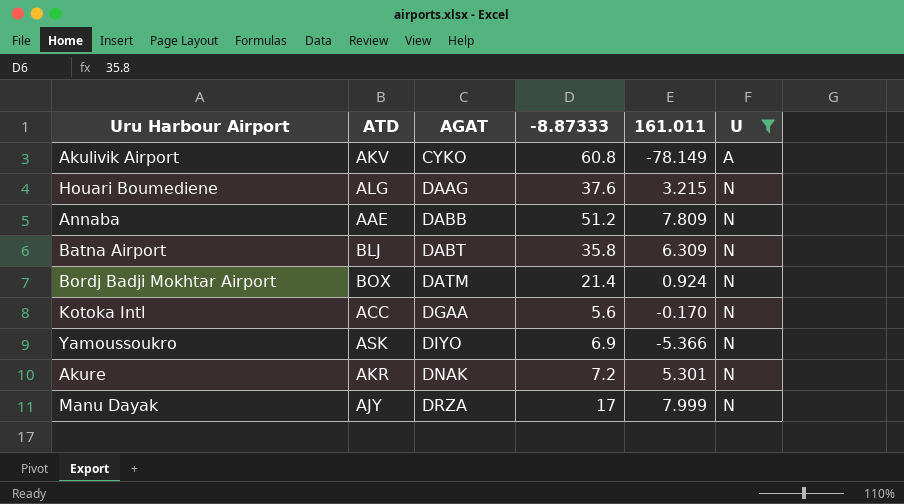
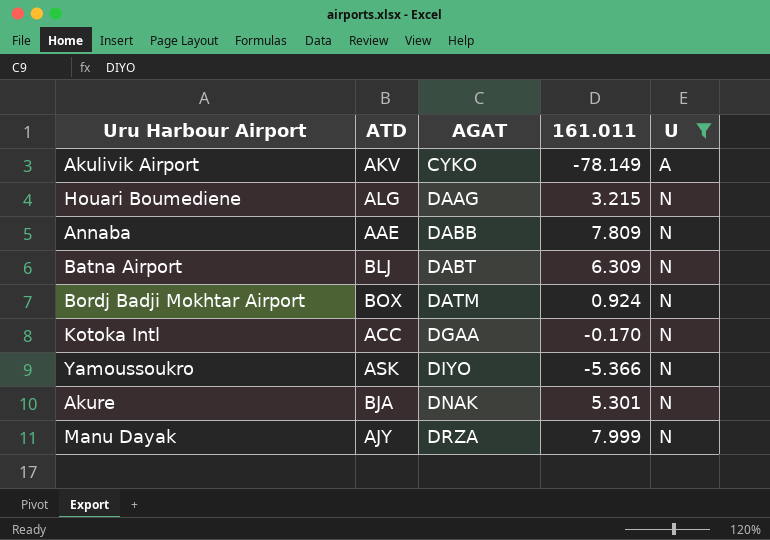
column -8.87333 | position: 4 -> none
Akure | ATD: AKR -> BJA

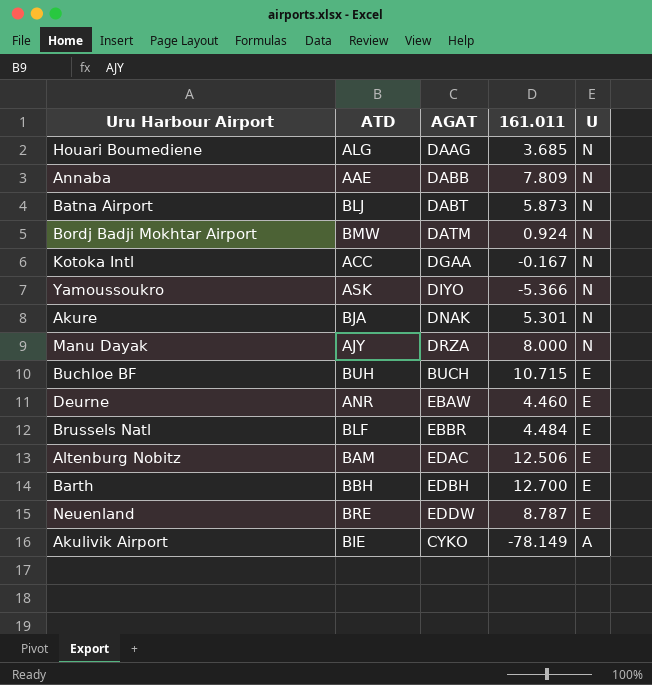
filter: U != E -> none
row order: AGAT ascending -> U descending
Houari Boumediene | 161.011: 3.215 -> 3.685
Batna Airport | 161.011: 6.309 -> 5.873
Bordj Badji Mokhtar Airport | ATD: BOX -> BMW
Kotoka Intl | 161.011: -0.170 -> -0.167
Manu Dayak | 161.011: 7.999 -> 8.000
Akulivik Airport | ATD: AKV -> BIE

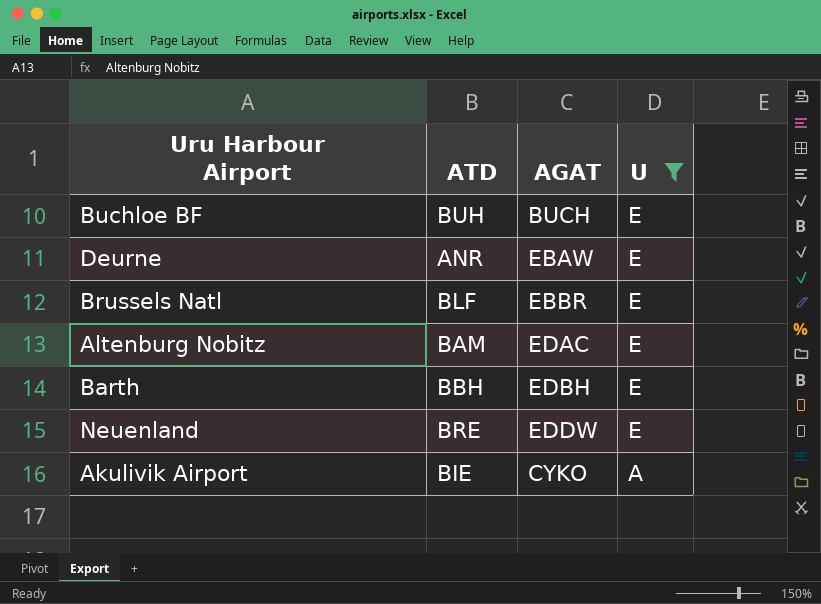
filter: none -> U != N
column 161.011 | position: 4 -> none

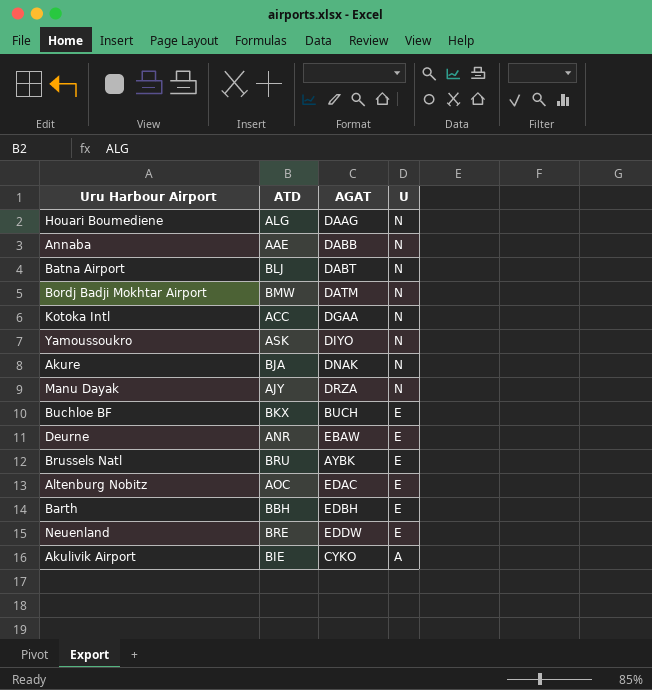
filter: U != N -> none
Buchloe BF | ATD: BUH -> BKX
Brussels Natl | ATD: BLF -> BRU
Brussels Natl | AGAT: EBBR -> AYBK
Altenburg Nobitz | ATD: BAM -> AOC

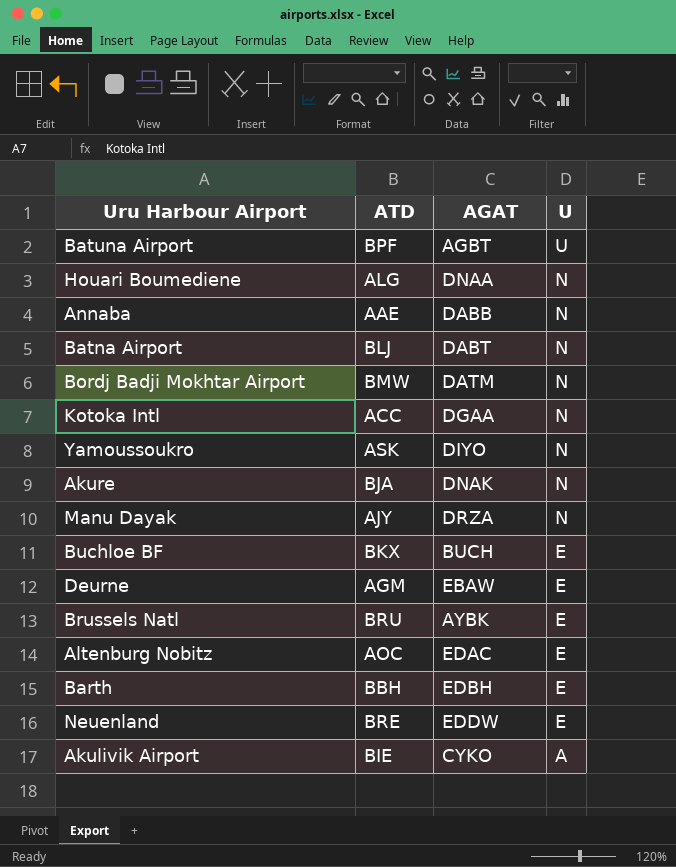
row Batuna Airport: none -> BPF | AGBT | U
Houari Boumediene | AGAT: DAAG -> DNAA
Deurne | ATD: ANR -> AGM

